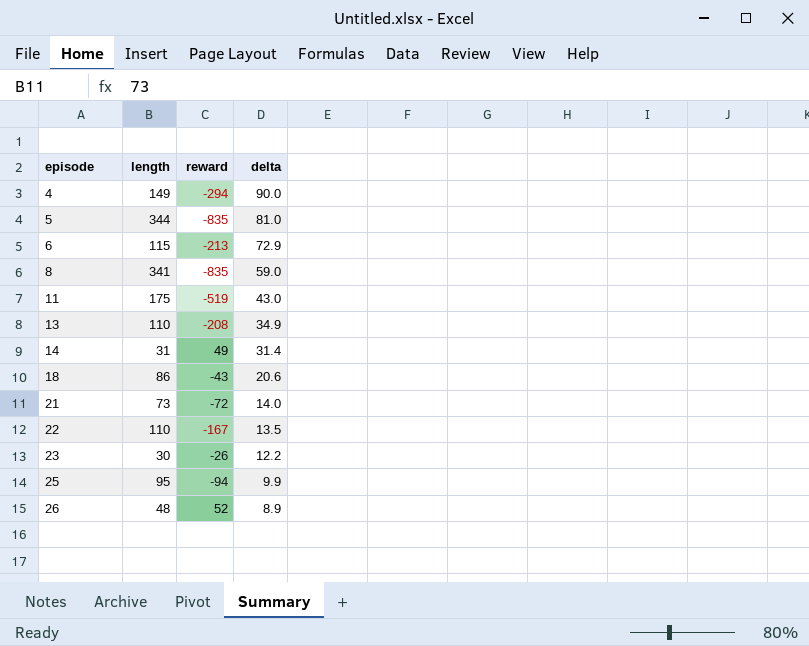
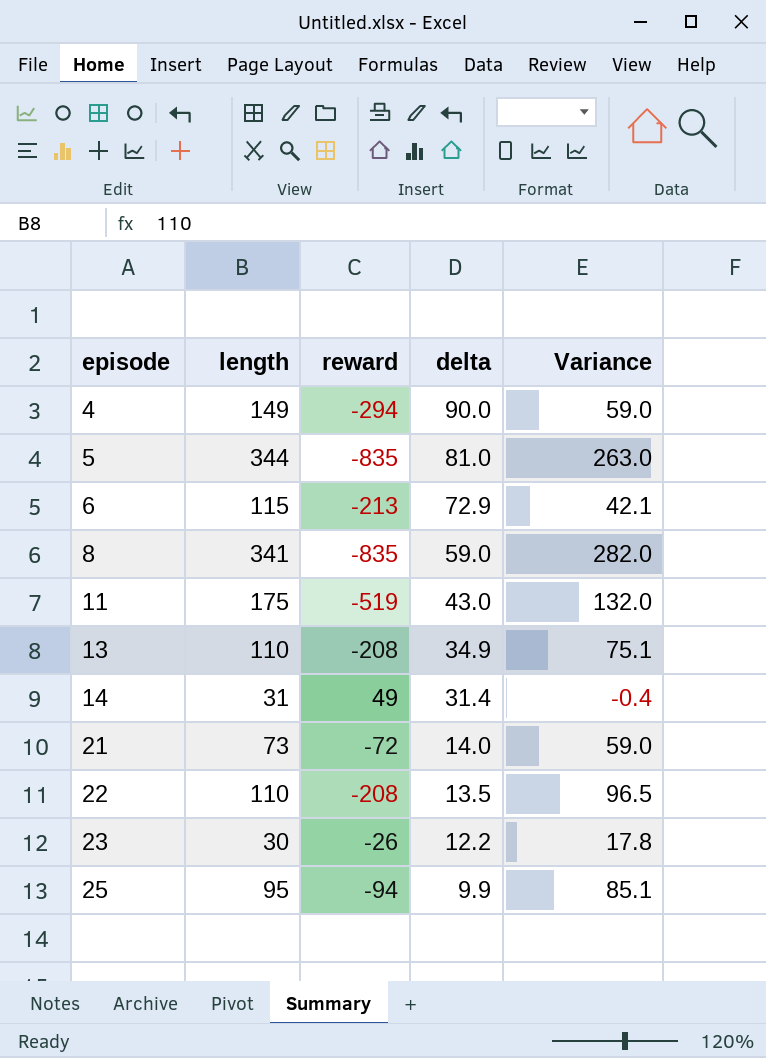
column Variance | formula: none -> [length] - [delta]
row 18: 86 | -43 | 20.6 -> none
row 26: 48 | 52 | 8.9 -> none
22 | reward: -167 -> -208

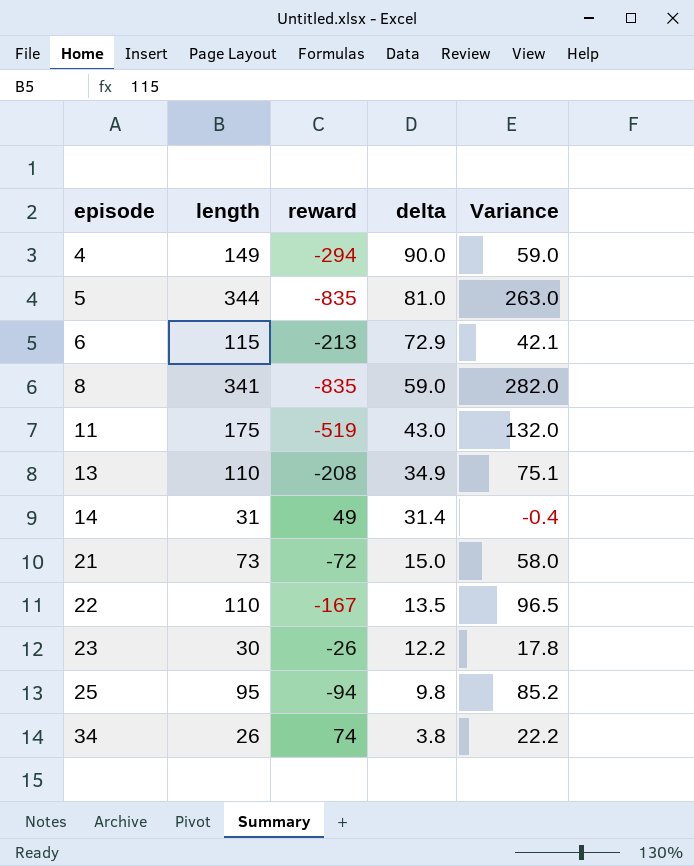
21 | delta: 14.0 -> 15.0
21 | Variance: 59.0 -> 58.0
22 | reward: -208 -> -167
25 | delta: 9.9 -> 9.8
25 | Variance: 85.1 -> 85.2
row 34: none -> 26 | 74 | 3.8 | 22.2

